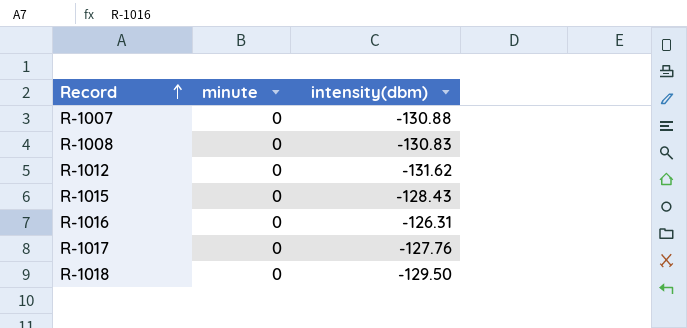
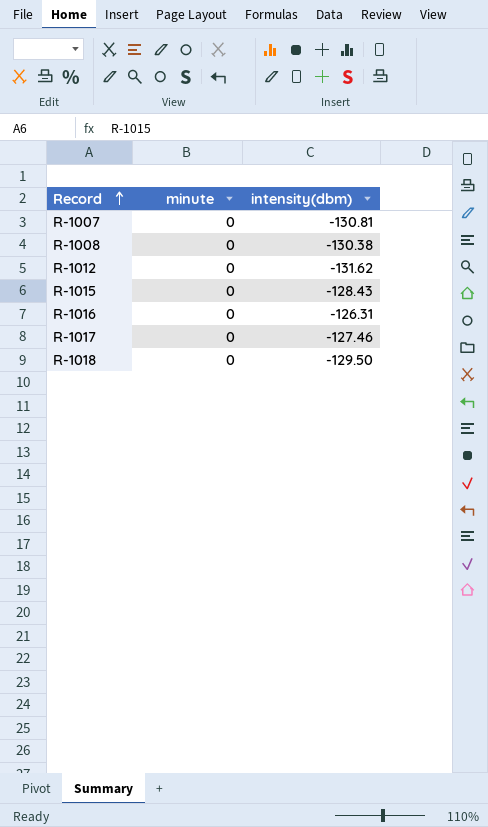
R-1007 | intensity(dbm): -130.88 -> -130.81
R-1008 | intensity(dbm): -130.83 -> -130.38
R-1017 | intensity(dbm): -127.76 -> -127.46

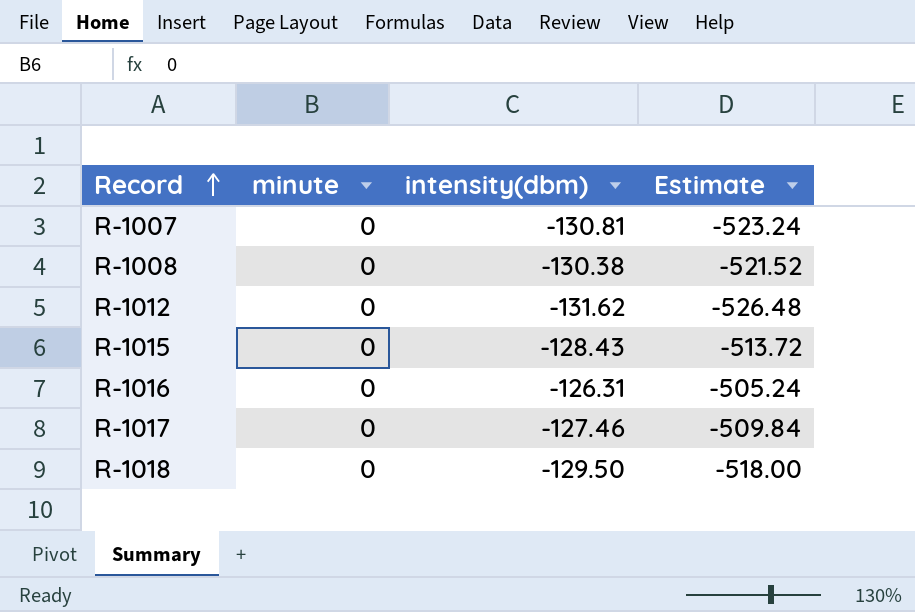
column Estimate | formula: none -> [intensity(dbm)] * 4

